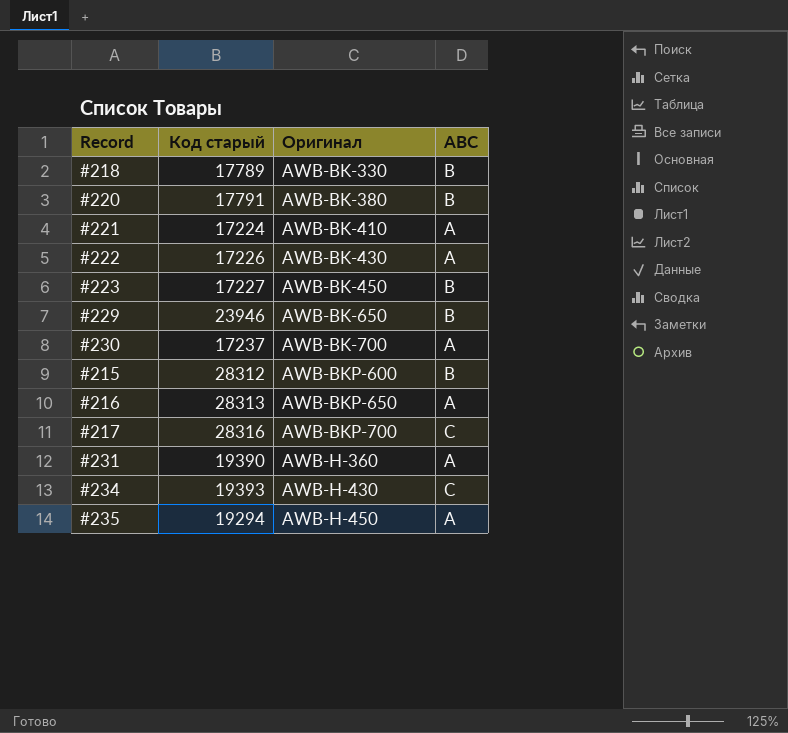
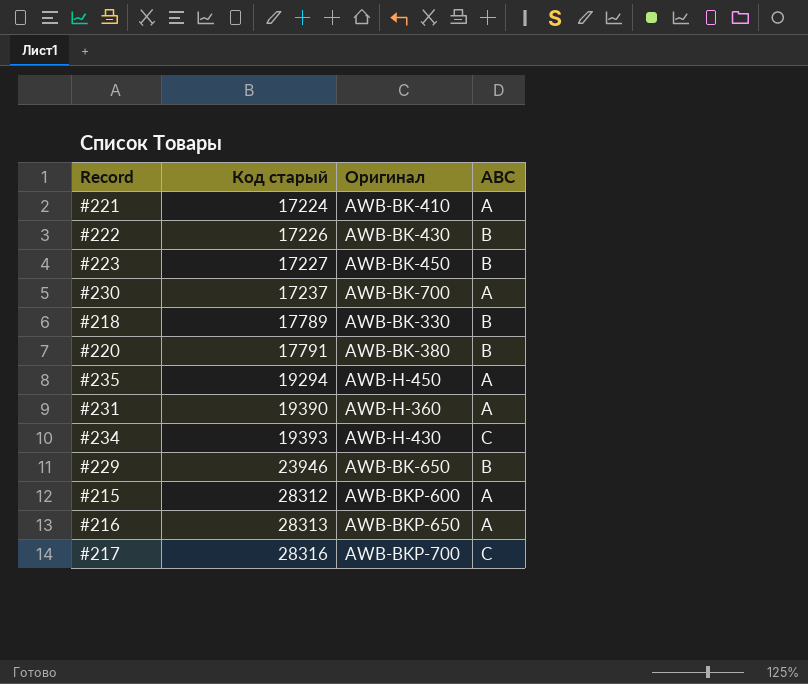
row order: Оригинал ascending -> Код старый ascending
#222 | ABC: A -> B
#215 | ABC: B -> A

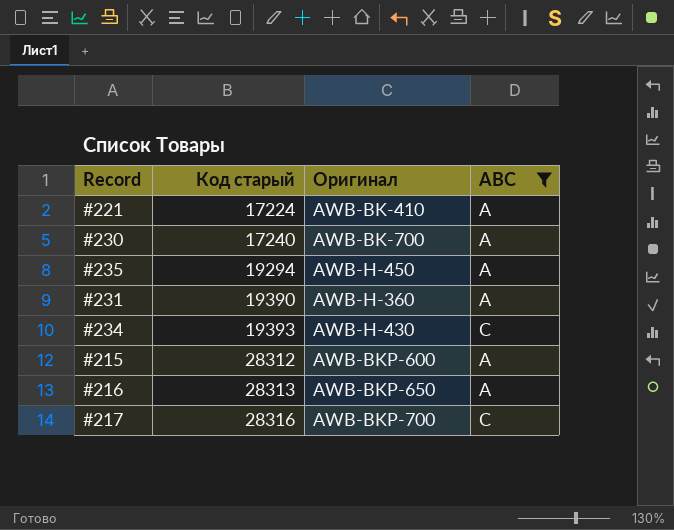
filter: none -> ABC != B
#230 | Код старый: 17237 -> 17240

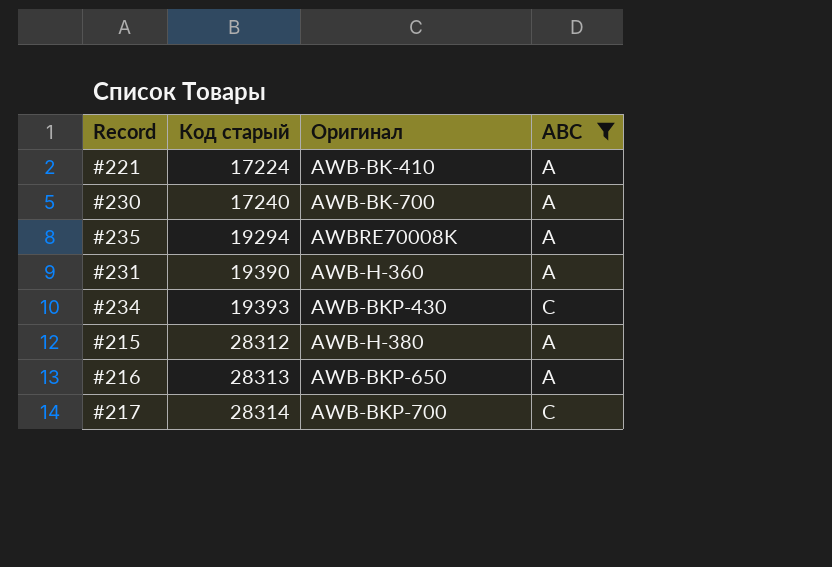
#235 | Оригинал: AWB-H-450 -> AWBRE70008K
#234 | Оригинал: AWB-H-430 -> AWB-BKP-430
#215 | Оригинал: AWB-BKP-600 -> AWB-H-380
#217 | Код старый: 28316 -> 28314

